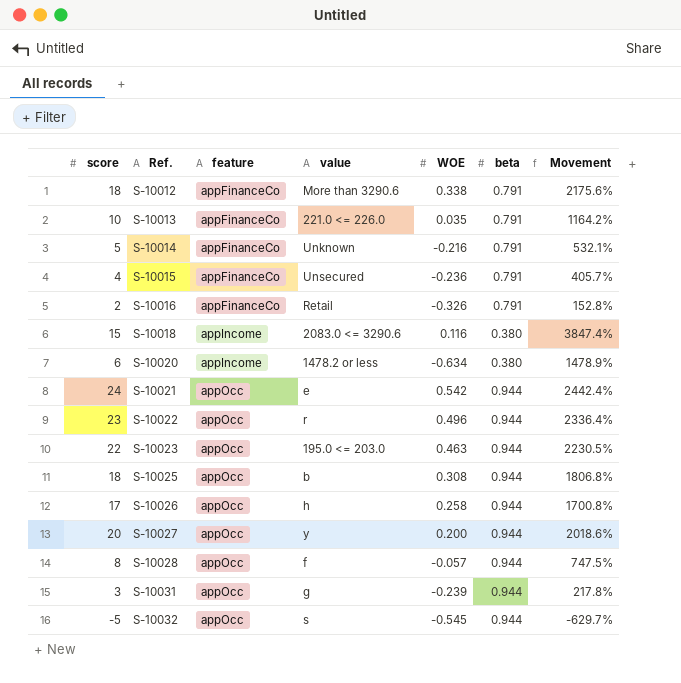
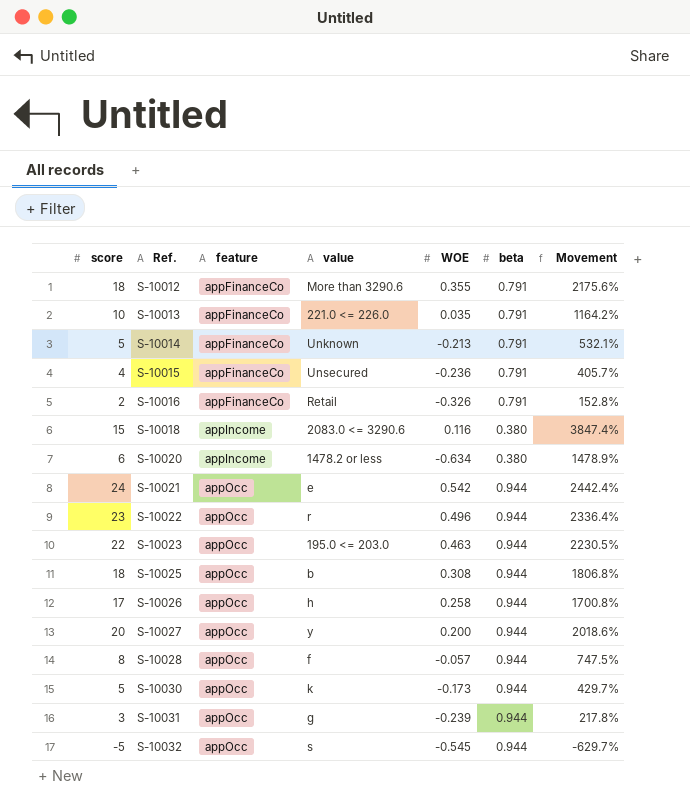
S-10012 | WOE: 0.338 -> 0.355
S-10014 | WOE: -0.216 -> -0.213
row S-10030: none -> 5 | appOcc | k | -0.173 | 0.944 | 429.7%

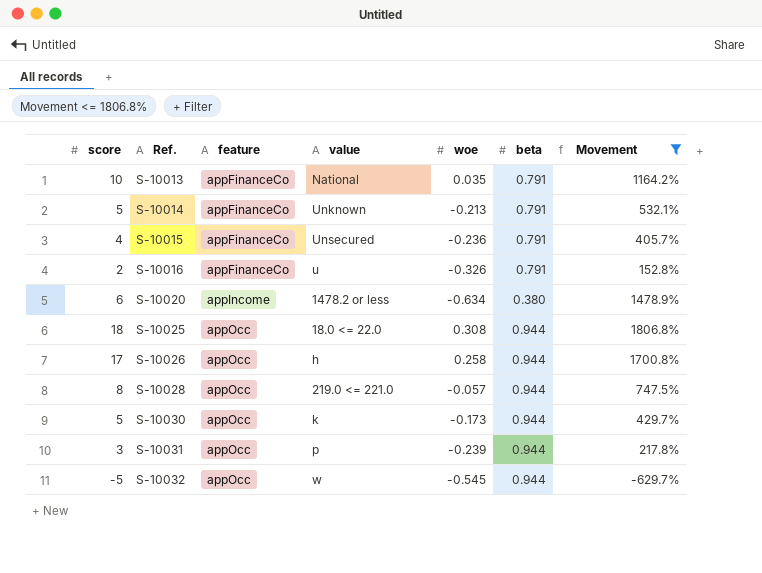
filter: none -> Movement <= 1806.8%
column name: WOE -> woe
S-10013 | value: 221.0 <= 226.0 -> National
S-10016 | value: Retail -> u
S-10025 | value: b -> 18.0 <= 22.0
S-10028 | value: f -> 219.0 <= 221.0
S-10031 | value: g -> p
S-10032 | value: s -> w

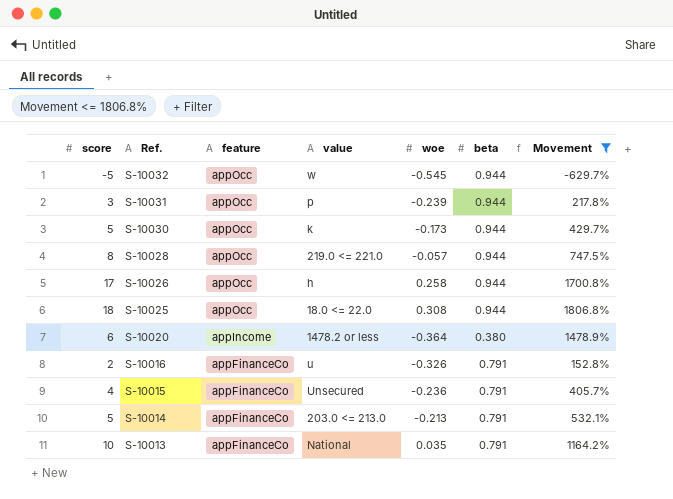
row order: Ref. ascending -> Ref. descending
S-10020 | woe: -0.634 -> -0.364
S-10014 | value: Unknown -> 203.0 <= 213.0

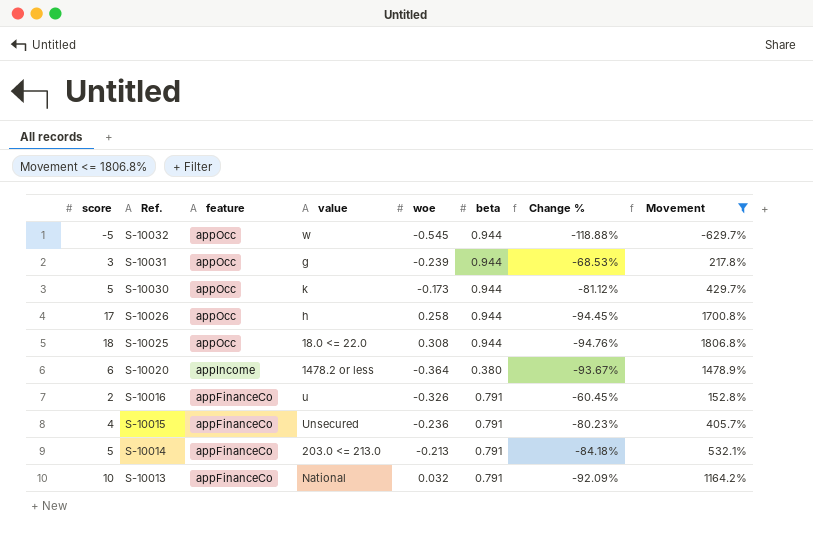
column Change % | formula: none -> ([beta] - [score]) / [score]
row S-10028: 8 | appOcc | 219.0 <= 221.0 | -0.057 | 0.944 | 747.5% -> none
S-10031 | value: p -> g
S-10013 | woe: 0.035 -> 0.032

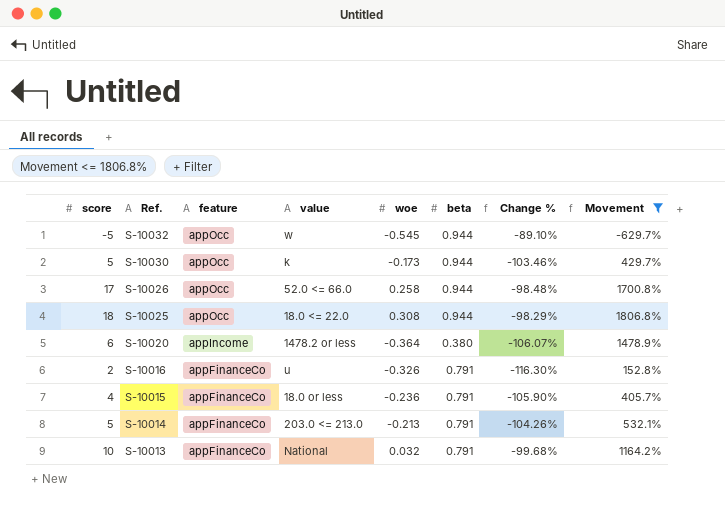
column Change % | formula: ([beta] - [score]) / [score] -> ([woe] - [score]) / [score]
row S-10031: 3 | appOcc | g | -0.239 | 0.944 | -68.53% | 217.8% -> none
S-10026 | value: h -> 52.0 <= 66.0
S-10015 | value: Unsecured -> 18.0 or less

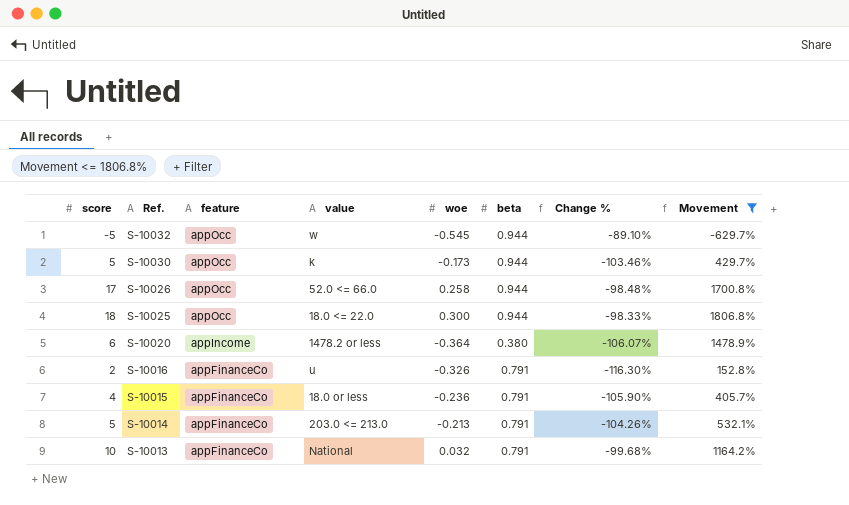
S-10025 | woe: 0.308 -> 0.300
S-10025 | Change %: -98.29% -> -98.33%

